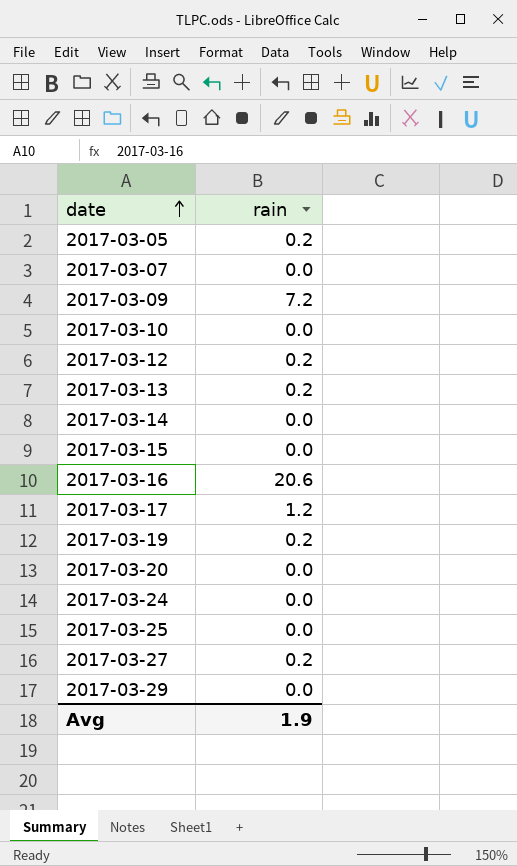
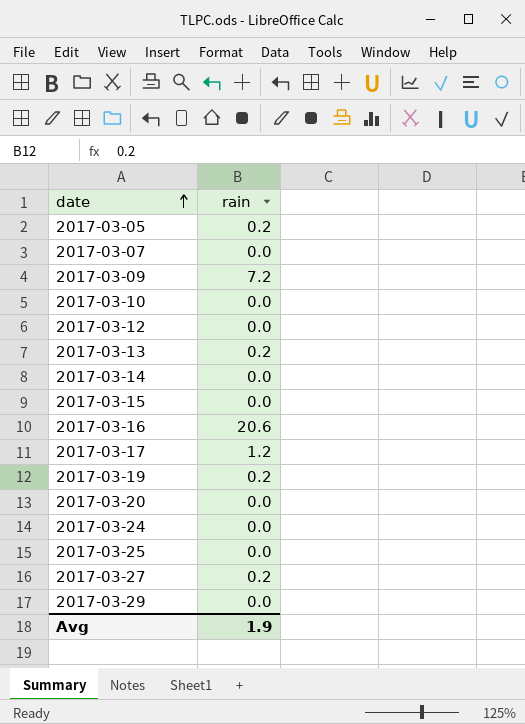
2017-03-12 | rain: 0.2 -> 0.0

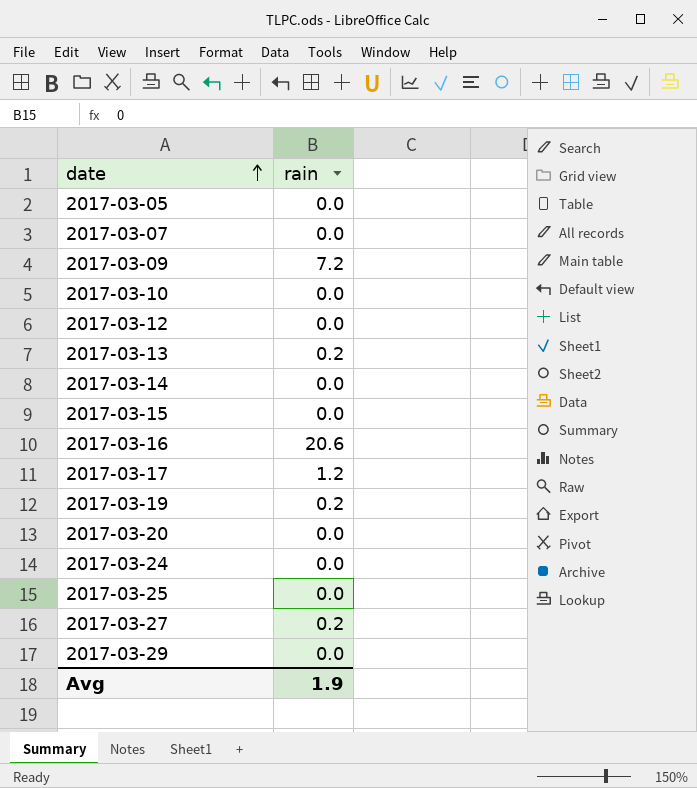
2017-03-05 | rain: 0.2 -> 0.0

